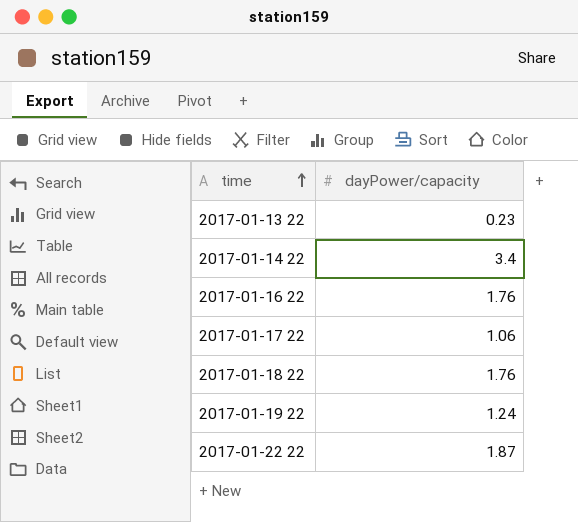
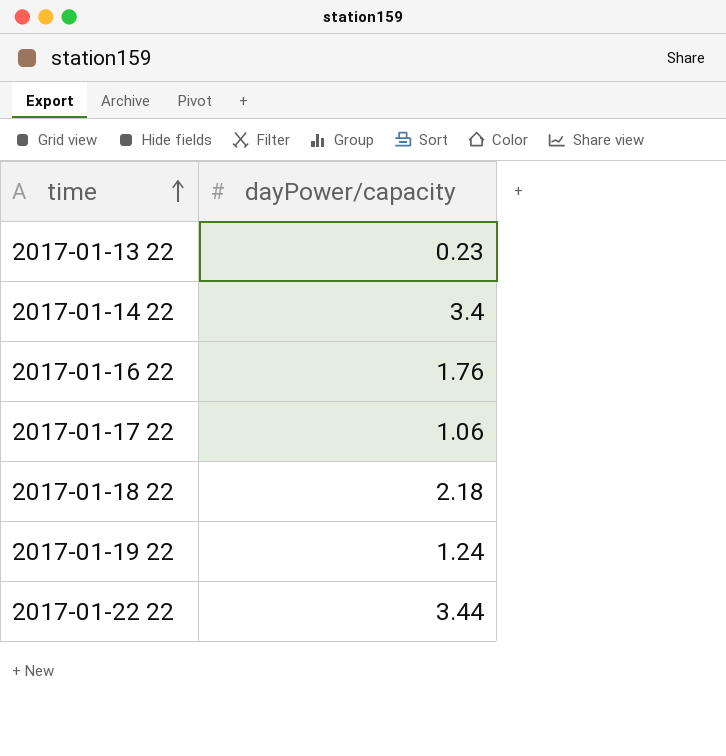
2017-01-18 22 | dayPower/capacity: 1.76 -> 2.18
2017-01-22 22 | dayPower/capacity: 1.87 -> 3.44

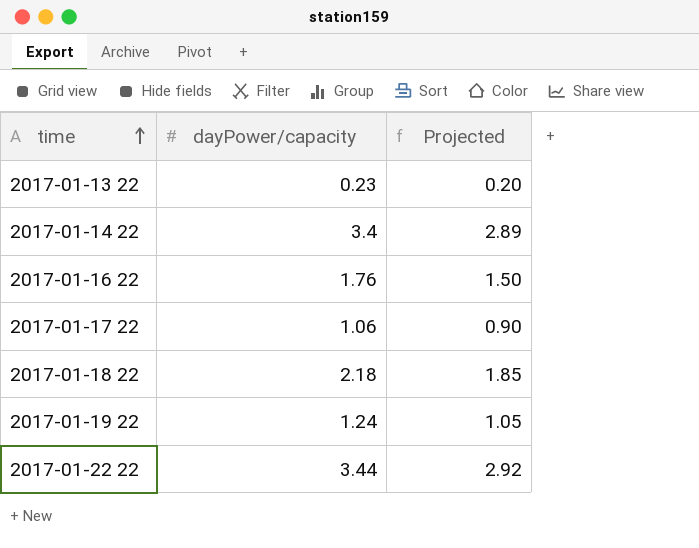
column Projected | formula: none -> [dayPower/capacity] * 0.85

